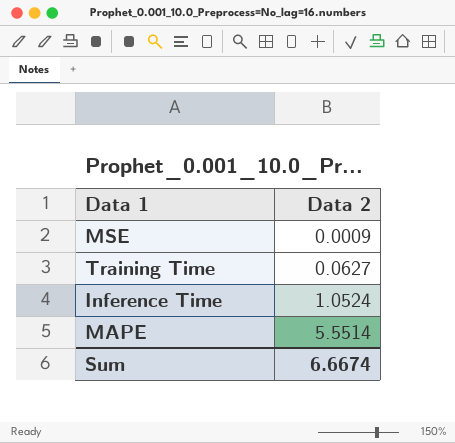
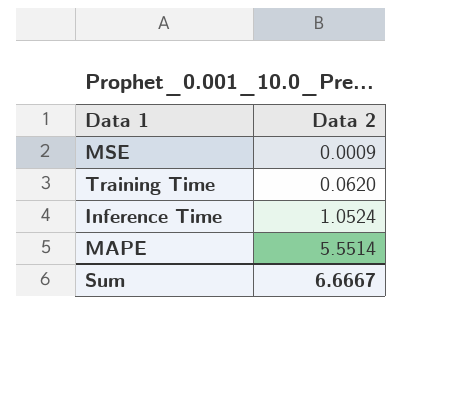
Training Time | Data 2: 0.0627 -> 0.0620
Sum | Data 2: 6.6674 -> 6.6667

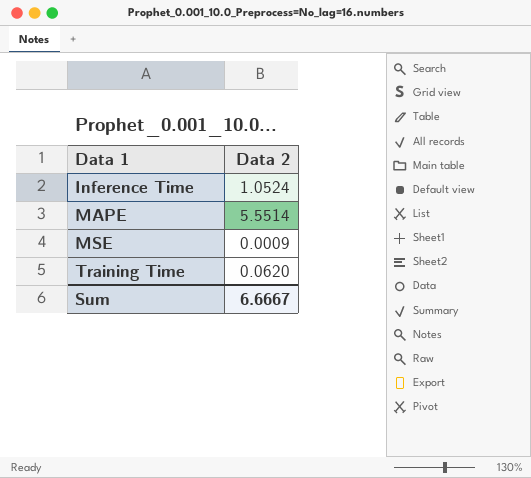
row order: Data 2 ascending -> Data 1 ascending

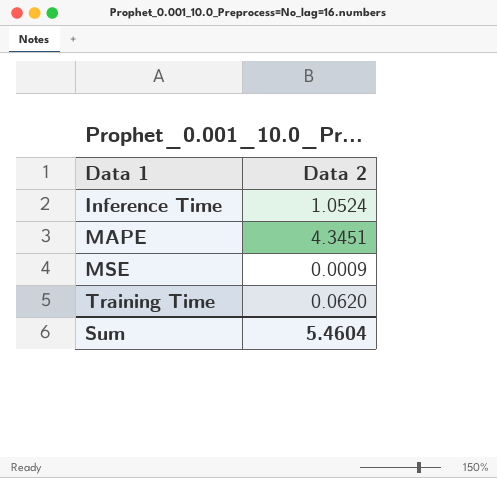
MAPE | Data 2: 5.5514 -> 4.3451
Sum | Data 2: 6.6667 -> 5.4604

